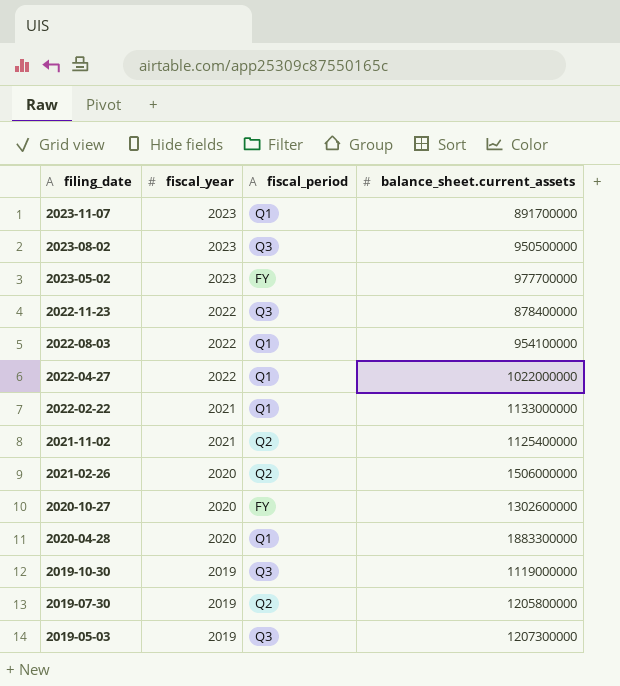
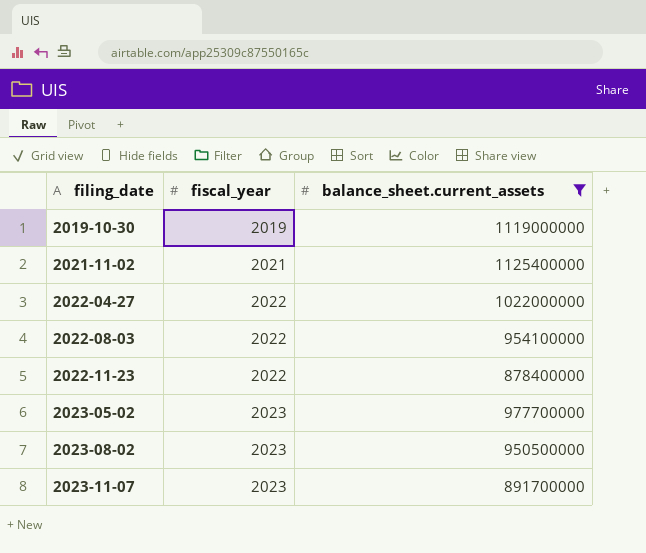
filter: none -> balance_sheet.current_assets <= 1125400000
row order: filing_date descending -> filing_date ascending
column fiscal_period | position: 3 -> none

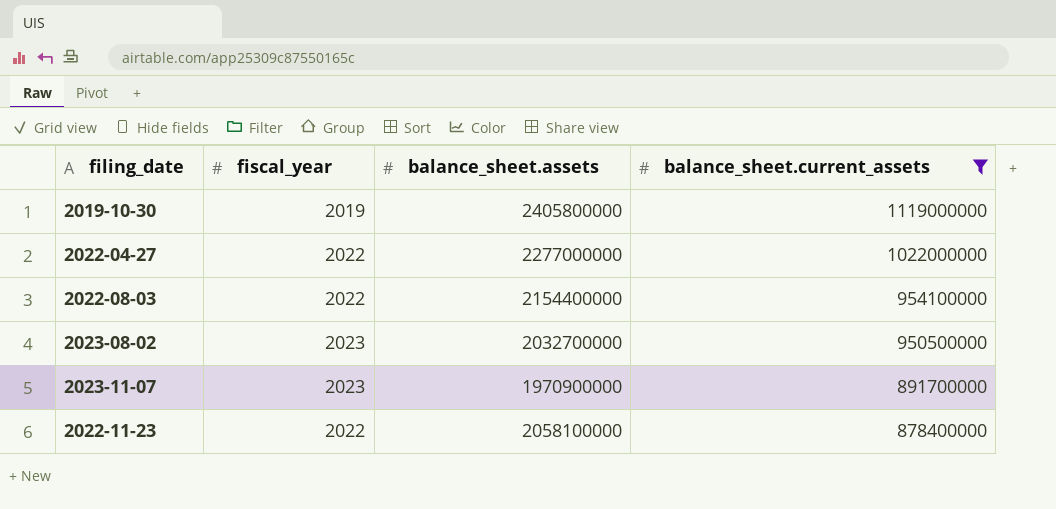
row order: filing_date ascending -> balance_sheet.current_assets descending
column balance_sheet.assets | position: none -> 3
row 2021-11-02: 2021 | 1125400000 -> none
row 2023-05-02: 2023 | 977700000 -> none

